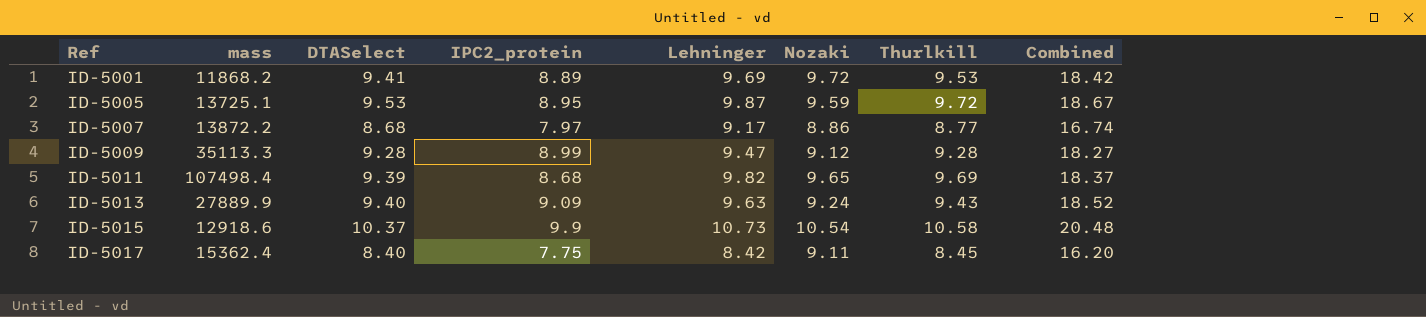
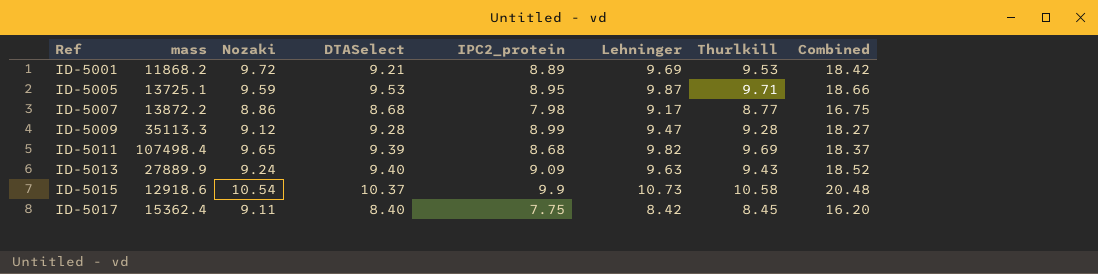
column Nozaki | position: 6 -> 3
ID-5001 | DTASelect: 9.41 -> 9.21
ID-5005 | Thurlkill: 9.72 -> 9.71
ID-5005 | Combined: 18.67 -> 18.66
ID-5007 | IPC2_protein: 7.97 -> 7.98
ID-5007 | Combined: 16.74 -> 16.75

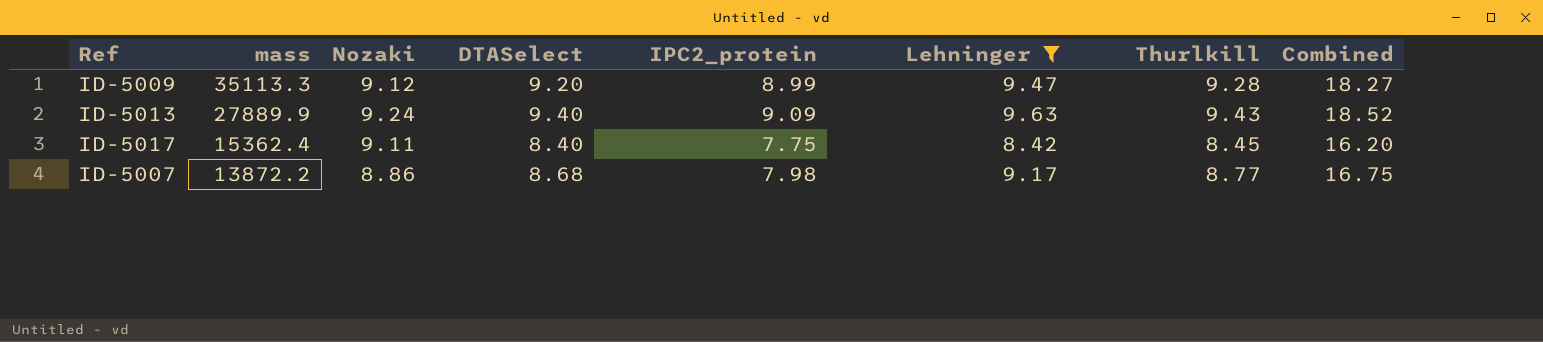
filter: none -> Lehninger <= 9.63
row order: Ref ascending -> mass descending
ID-5009 | DTASelect: 9.28 -> 9.20

